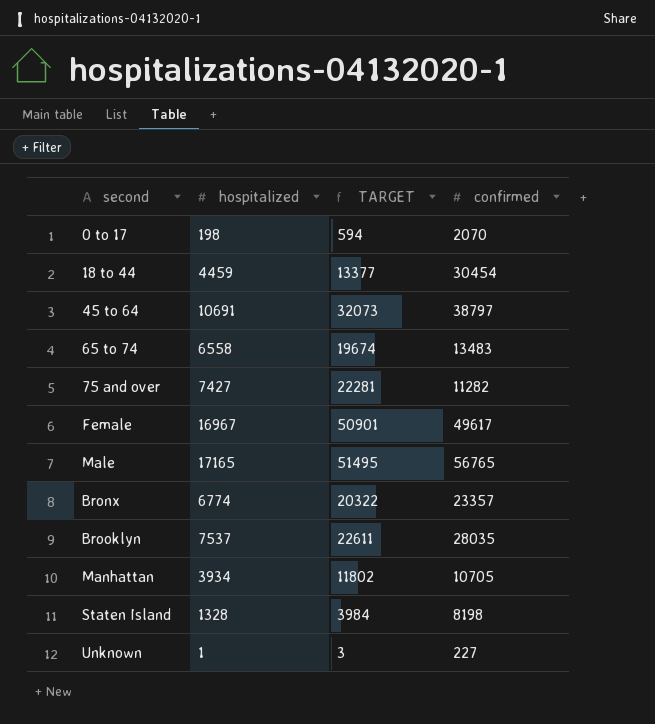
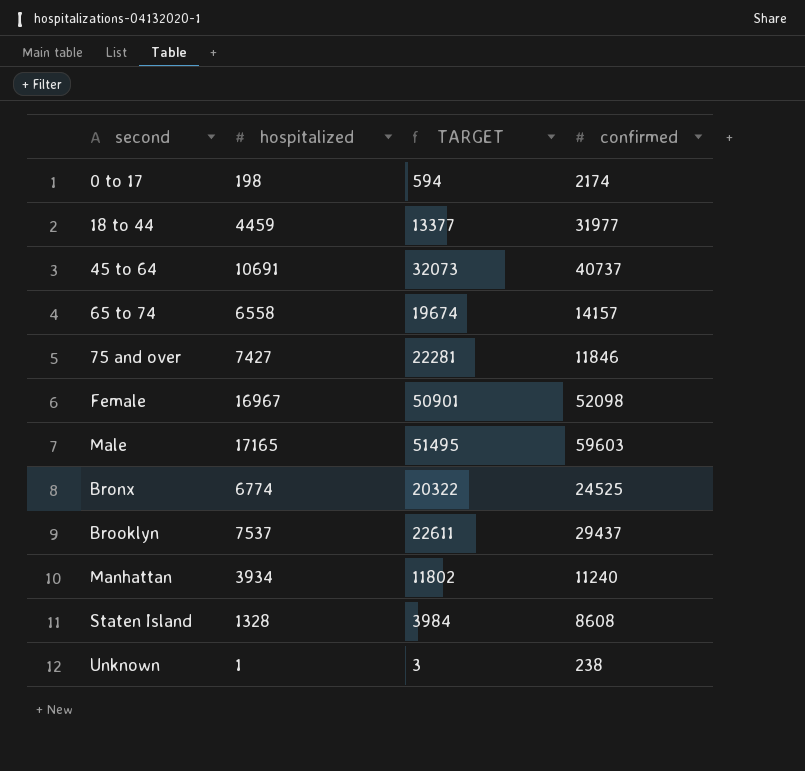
0 to 17 | confirmed: 2070 -> 2174
18 to 44 | confirmed: 30454 -> 31977
45 to 64 | confirmed: 38797 -> 40737
65 to 74 | confirmed: 13483 -> 14157
75 and over | confirmed: 11282 -> 11846
Female | confirmed: 49617 -> 52098
Male | confirmed: 56765 -> 59603
Bronx | confirmed: 23357 -> 24525
Brooklyn | confirmed: 28035 -> 29437
Manhattan | confirmed: 10705 -> 11240
Staten Island | confirmed: 8198 -> 8608
Unknown | confirmed: 227 -> 238

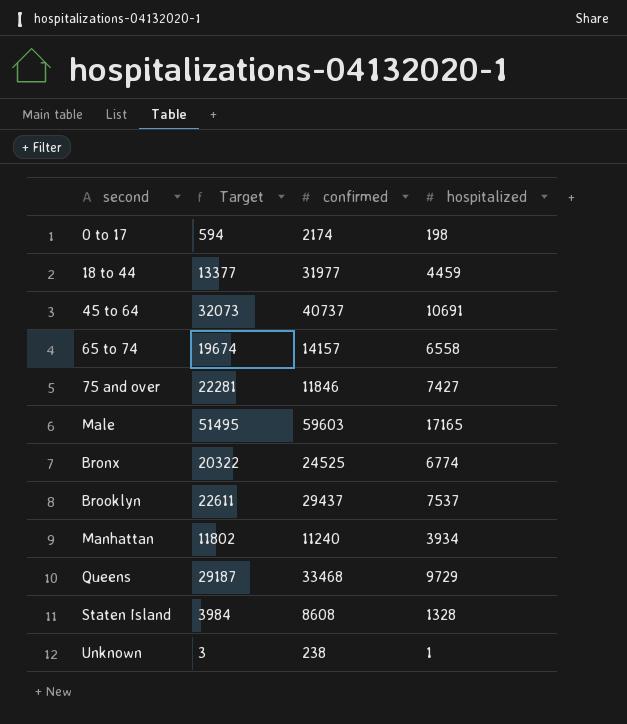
column name: TARGET -> Target
column hospitalized | position: 2 -> 4
row Female: 16967 | 50901 | 52098 -> none
row Queens: none -> 29187 | 33468 | 9729

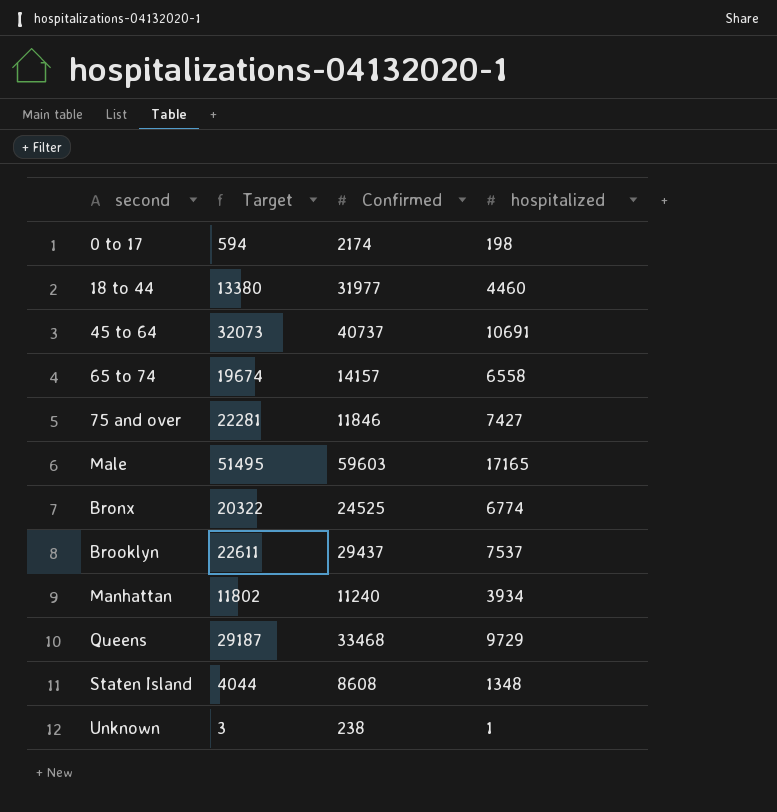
column name: confirmed -> Confirmed
18 to 44 | Target: 13377 -> 13380
18 to 44 | hospitalized: 4459 -> 4460
Staten Island | Target: 3984 -> 4044
Staten Island | hospitalized: 1328 -> 1348

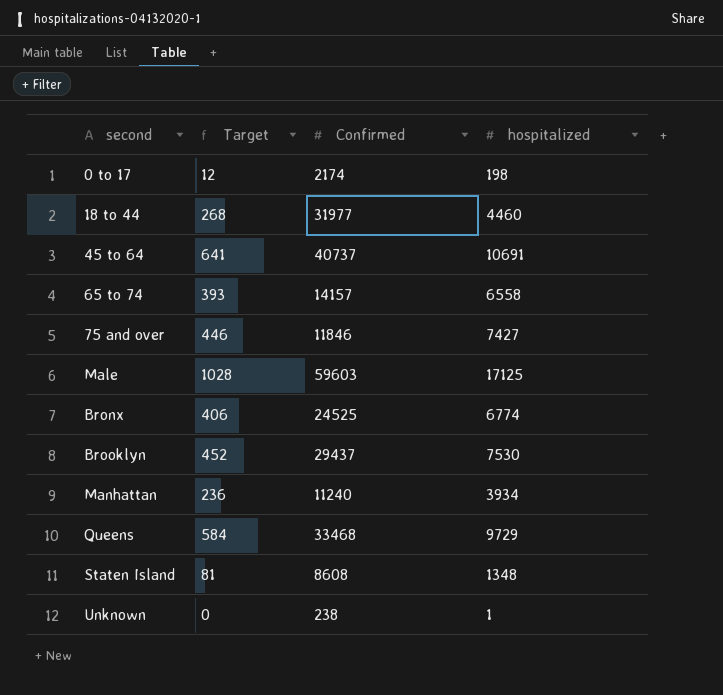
column Target | formula: [hospitalized] * 3 -> [hospitalized] * 0.06
Male | hospitalized: 17165 -> 17125
Brooklyn | hospitalized: 7537 -> 7530

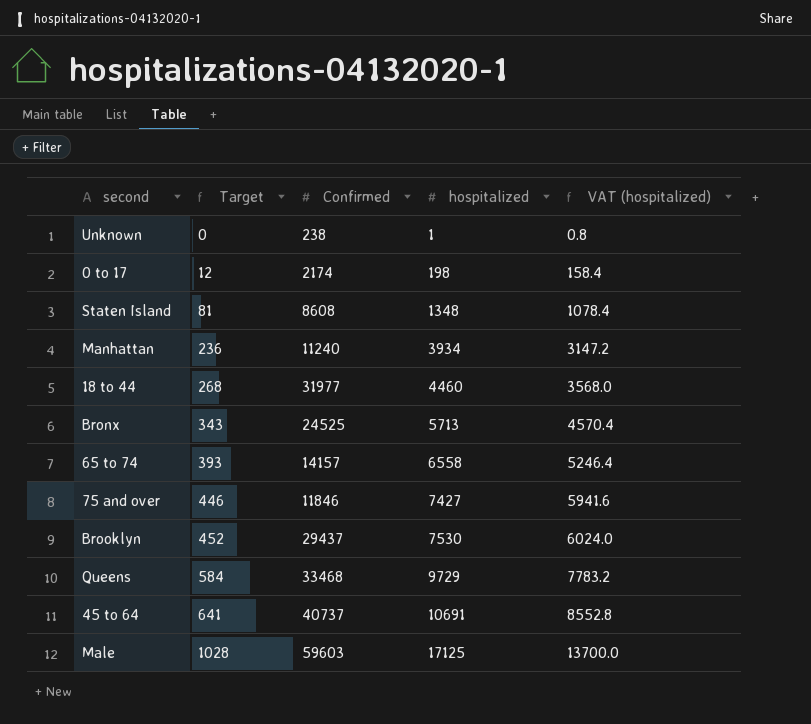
row order: none -> Target ascending
column VAT (hospitalized) | formula: none -> [hospitalized] * 0.8
Bronx | Target: 406 -> 343
Bronx | hospitalized: 6774 -> 5713

